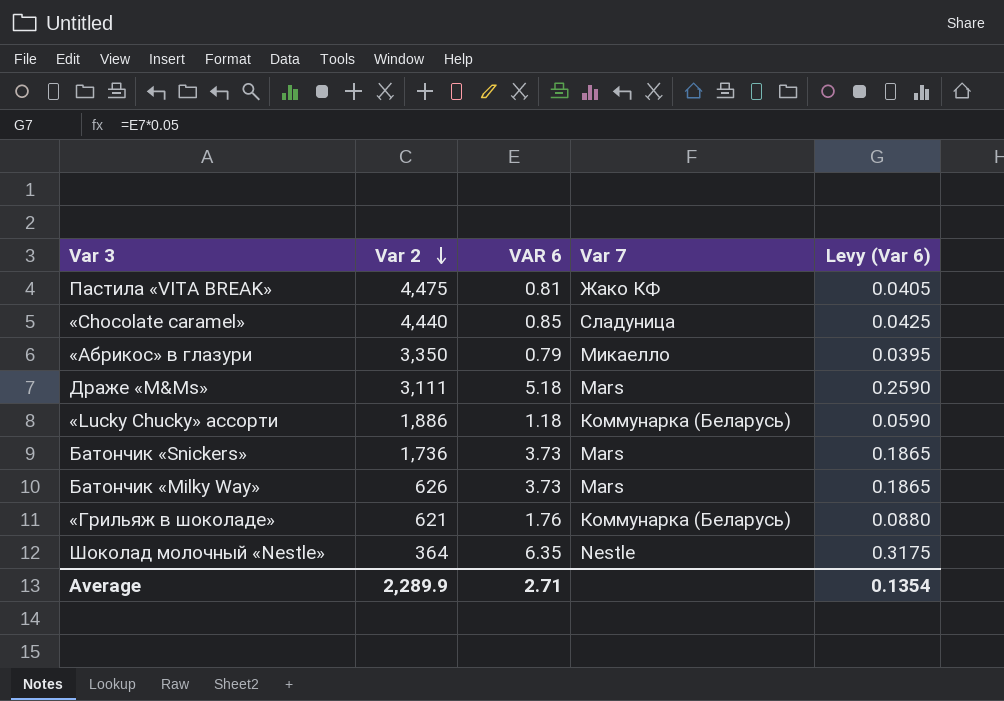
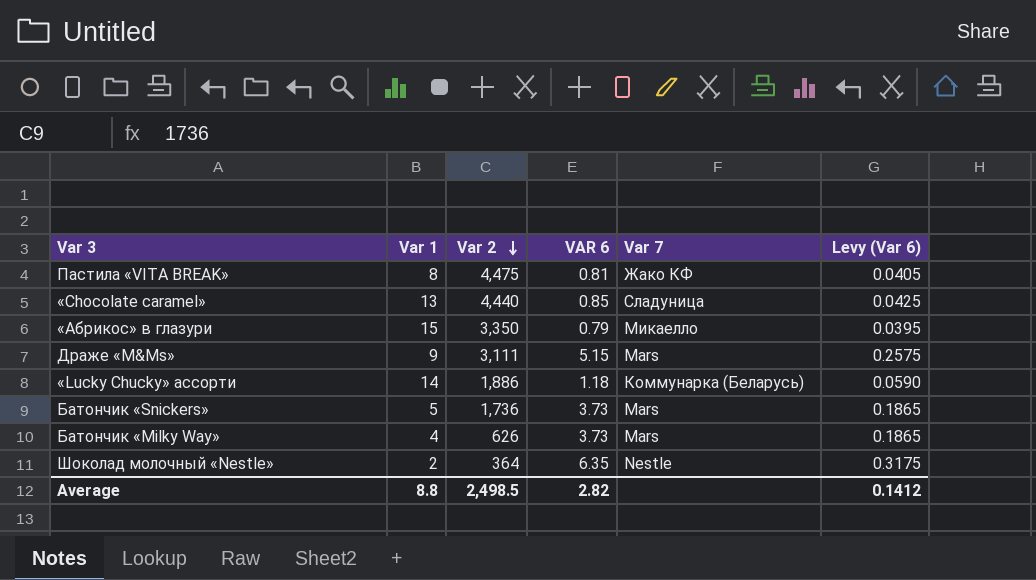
column Var 1 | position: none -> 2
row «Грильяж в шоколаде»: 621 | 1.76 | Коммунарка (Беларусь) | 0.0880 -> none
Драже «M&Ms» | VAR 6: 5.18 -> 5.15
Драже «M&Ms» | Levy (Var 6): 0.2590 -> 0.2575
Average | Var 2: 2,289.9 -> 2,498.5
Average | VAR 6: 2.71 -> 2.82
Average | Levy (Var 6): 0.1354 -> 0.1412

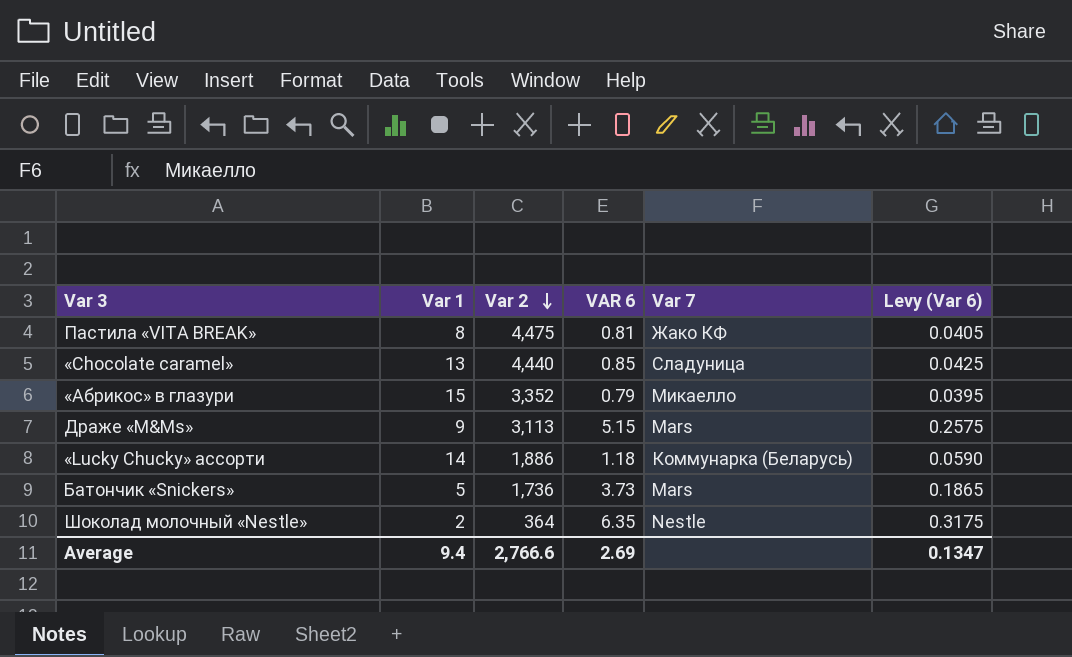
row Батончик «Milky Way»: 4 | 626 | 3.73 | Mars | 0.1865 -> none
«Абрикос» в глазури | Var 2: 3,350 -> 3,352
Драже «M&Ms» | Var 2: 3,111 -> 3,113
Average | Var 1: 8.8 -> 9.4
Average | Var 2: 2,498.5 -> 2,766.6
Average | VAR 6: 2.82 -> 2.69
Average | Levy (Var 6): 0.1412 -> 0.1347

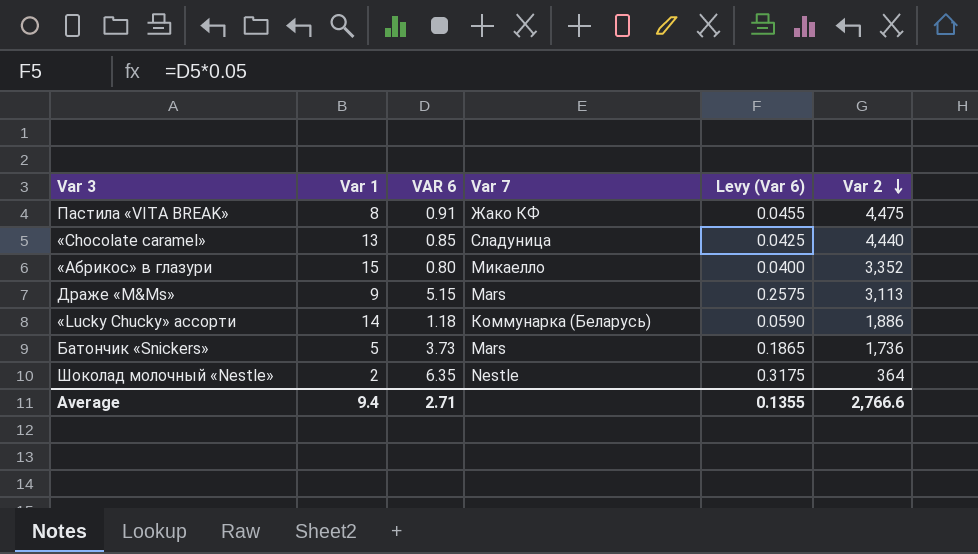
column Var 2 | position: 3 -> 6
Пастила «VITA BREAK» | VAR 6: 0.81 -> 0.91
Пастила «VITA BREAK» | Levy (Var 6): 0.0405 -> 0.0455
«Абрикос» в глазури | VAR 6: 0.79 -> 0.80
«Абрикос» в глазури | Levy (Var 6): 0.0395 -> 0.0400
Average | VAR 6: 2.69 -> 2.71
Average | Levy (Var 6): 0.1347 -> 0.1355

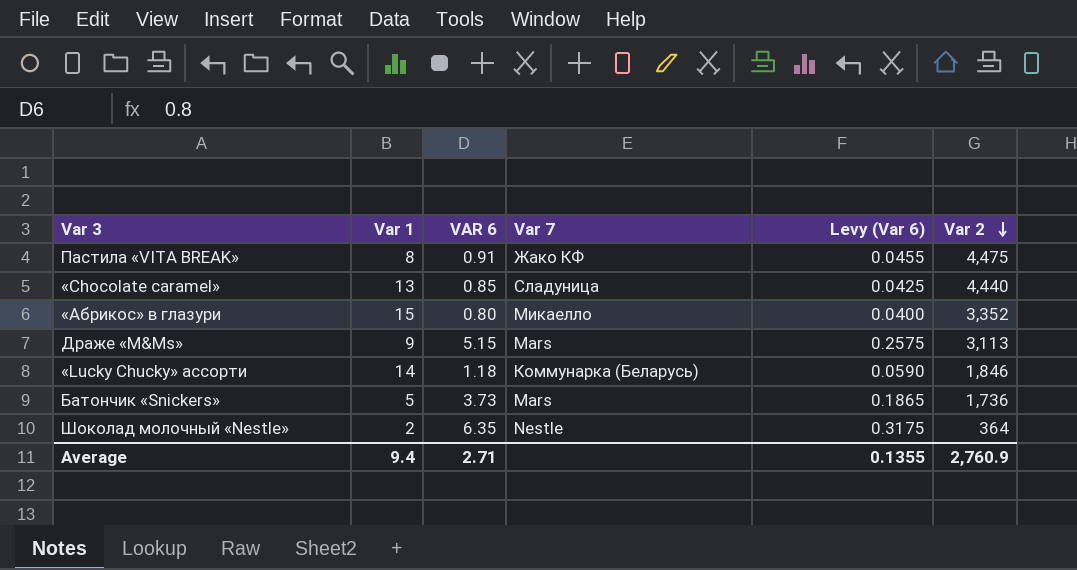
«Lucky Chucky» ассорти | Var 2: 1,886 -> 1,846
Average | Var 2: 2,766.6 -> 2,760.9

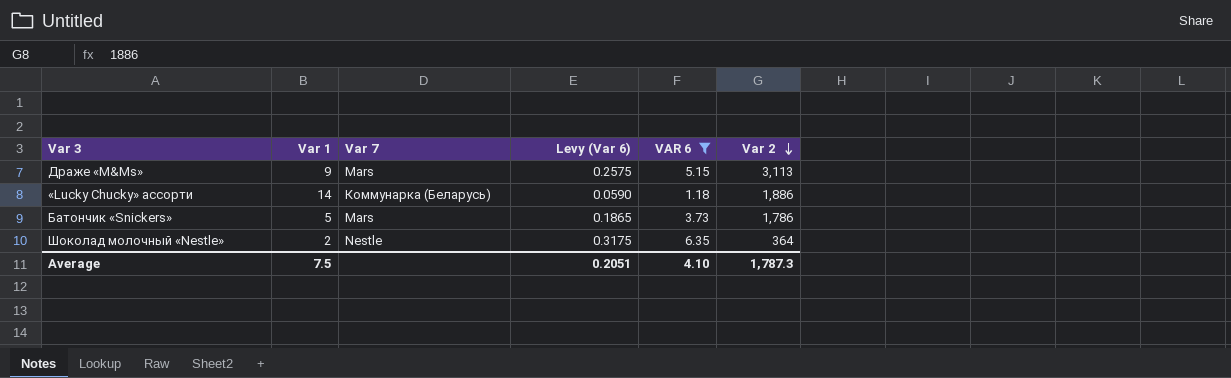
filter: none -> VAR 6 >= 1.18
column VAR 6 | position: 3 -> 5
«Lucky Chucky» ассорти | Var 2: 1,846 -> 1,886
Батончик «Snickers» | Var 2: 1,736 -> 1,786
Average | Var 1: 9.4 -> 7.5
Average | Levy (Var 6): 0.1355 -> 0.2051
Average | VAR 6: 2.71 -> 4.10
Average | Var 2: 2,760.9 -> 1,787.3

